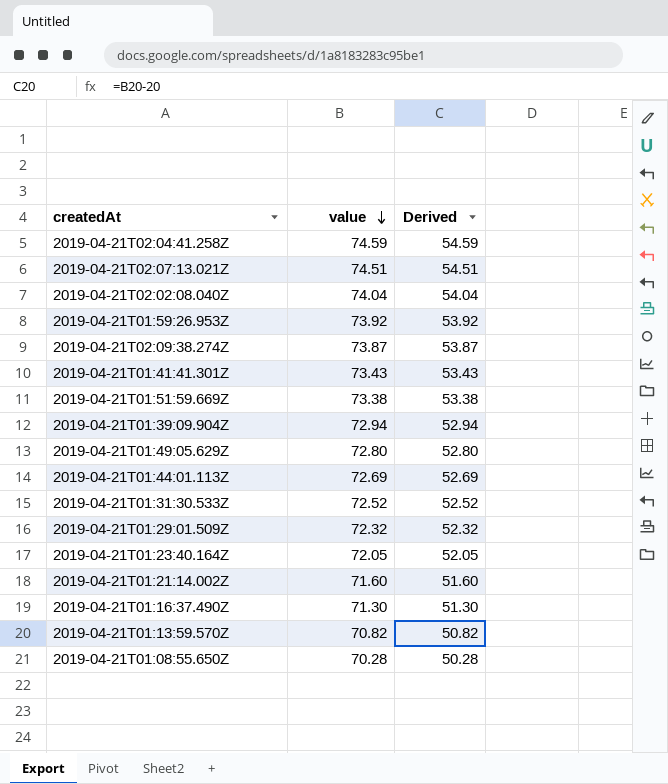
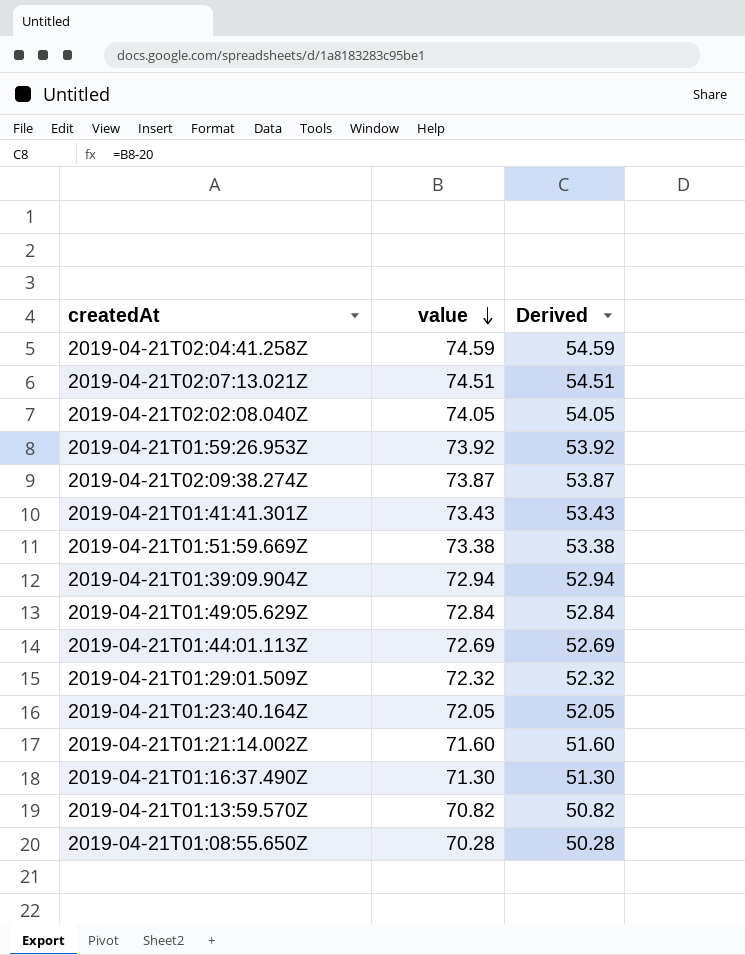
row 2019-04-21T01:31:30.533Z: 72.52 | 52.52 -> none
2019-04-21T02:02:08.040Z | value: 74.04 -> 74.05
2019-04-21T02:02:08.040Z | Derived: 54.04 -> 54.05
2019-04-21T01:49:05.629Z | value: 72.80 -> 72.84
2019-04-21T01:49:05.629Z | Derived: 52.80 -> 52.84

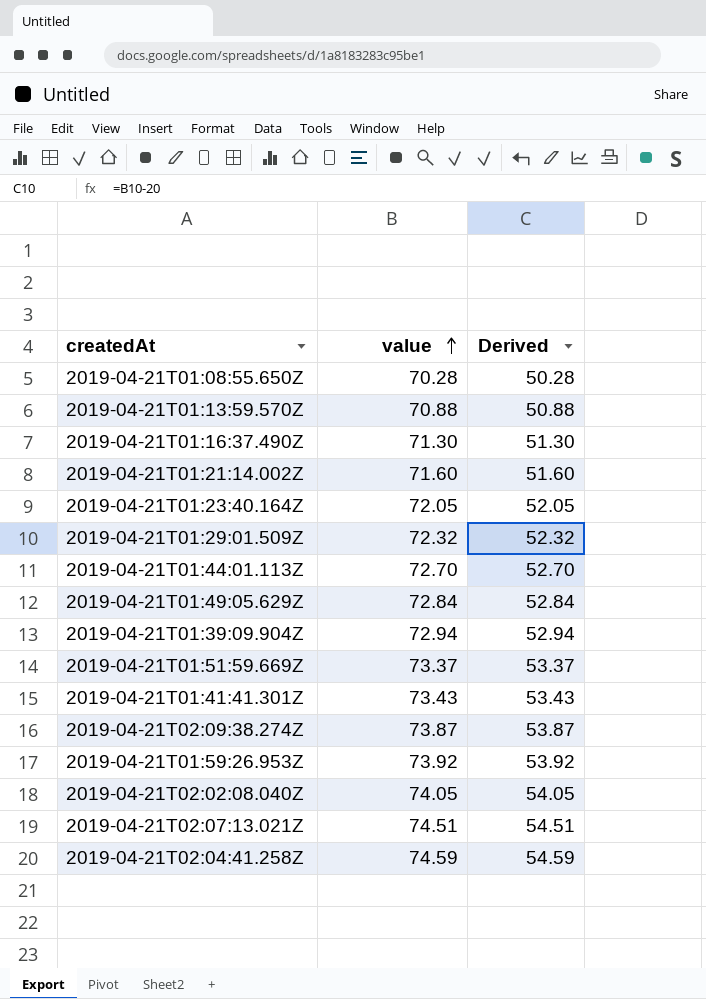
row order: value descending -> value ascending
2019-04-21T01:13:59.570Z | value: 70.82 -> 70.88
2019-04-21T01:13:59.570Z | Derived: 50.82 -> 50.88
2019-04-21T01:44:01.113Z | value: 72.69 -> 72.70
2019-04-21T01:44:01.113Z | Derived: 52.69 -> 52.70
2019-04-21T01:51:59.669Z | value: 73.38 -> 73.37
2019-04-21T01:51:59.669Z | Derived: 53.38 -> 53.37

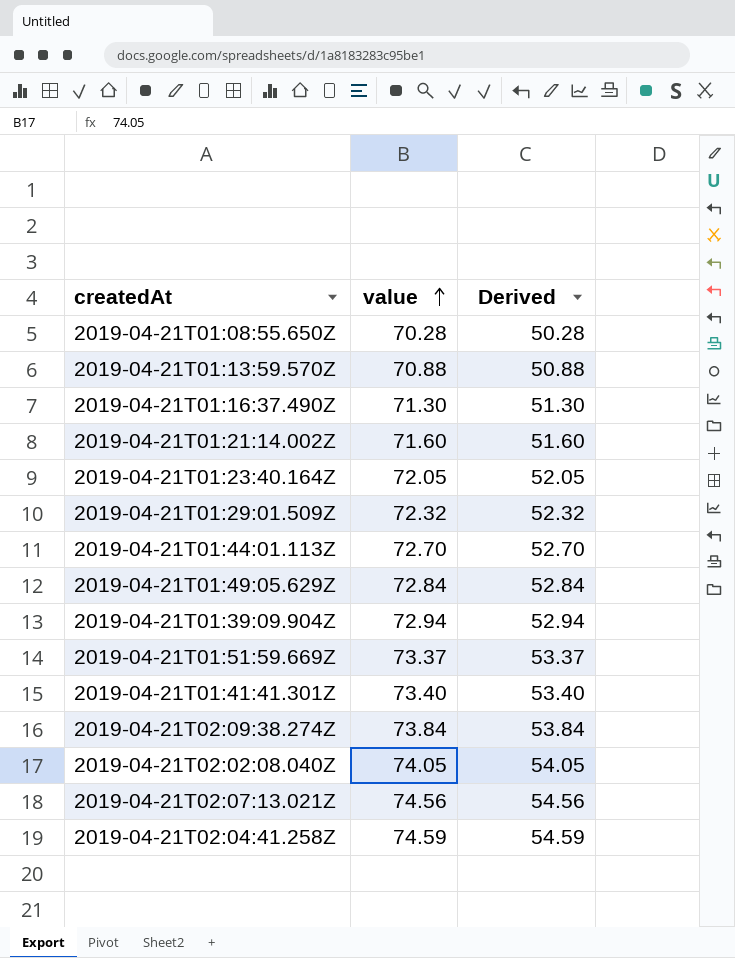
row 2019-04-21T01:59:26.953Z: 73.92 | 53.92 -> none
2019-04-21T01:41:41.301Z | value: 73.43 -> 73.40
2019-04-21T01:41:41.301Z | Derived: 53.43 -> 53.40
2019-04-21T02:09:38.274Z | value: 73.87 -> 73.84
2019-04-21T02:09:38.274Z | Derived: 53.87 -> 53.84
2019-04-21T02:07:13.021Z | value: 74.51 -> 74.56
2019-04-21T02:07:13.021Z | Derived: 54.51 -> 54.56

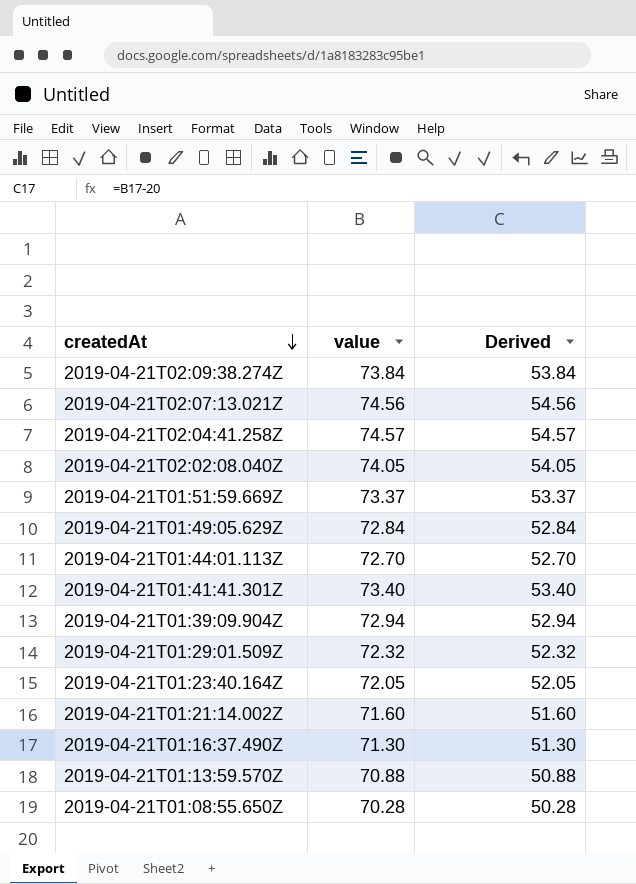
row order: value ascending -> createdAt descending
2019-04-21T02:04:41.258Z | value: 74.59 -> 74.57
2019-04-21T02:04:41.258Z | Derived: 54.59 -> 54.57

